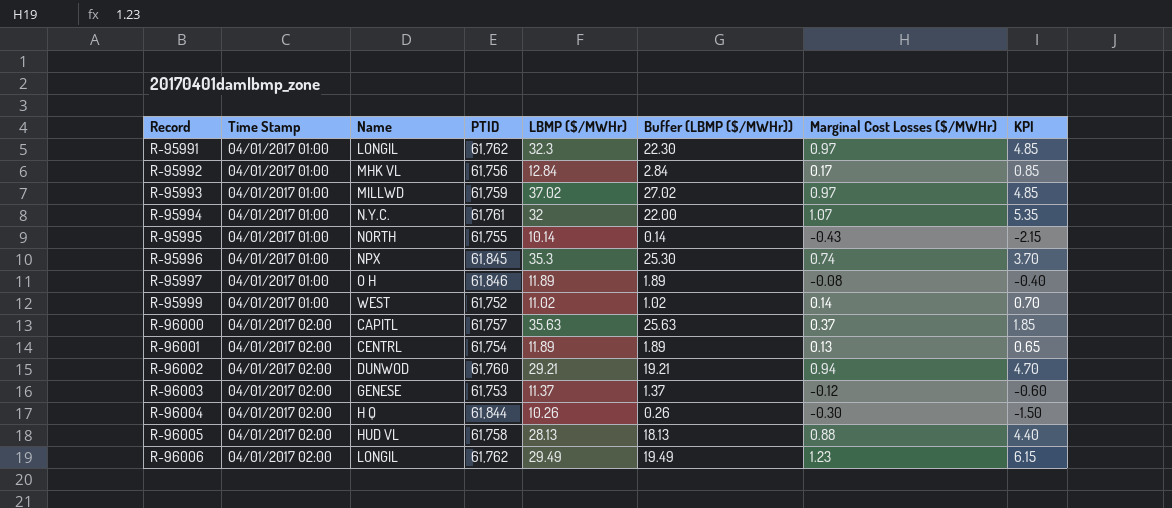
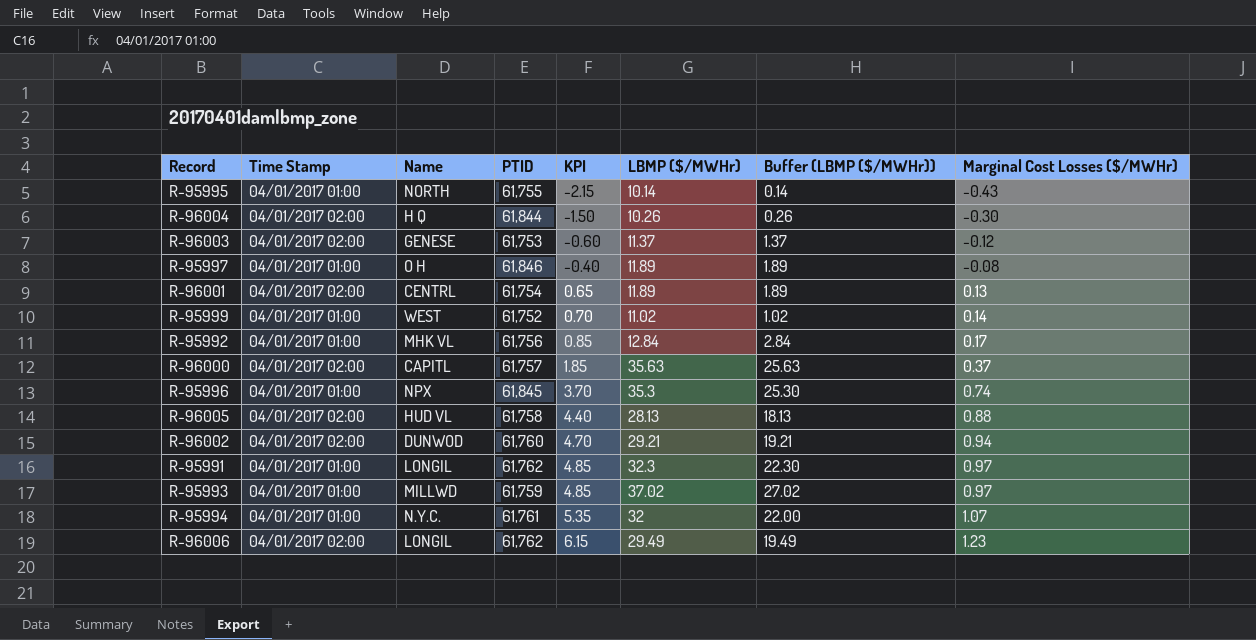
row order: Record ascending -> KPI ascending
column KPI | position: 8 -> 5

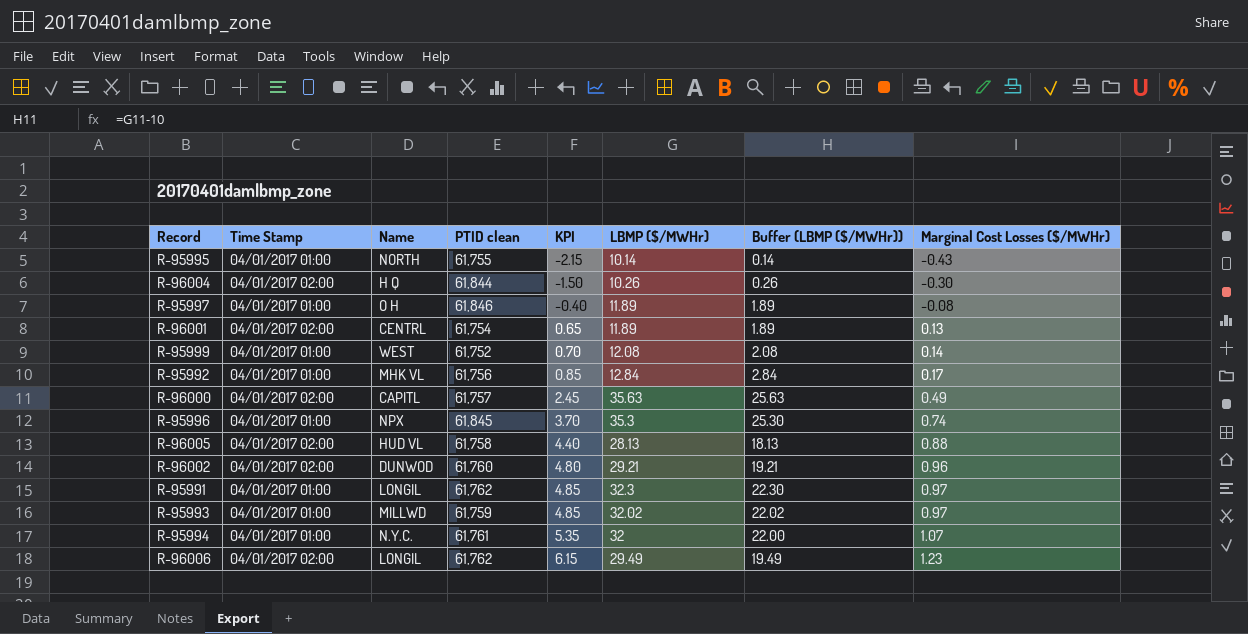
column name: PTID -> PTID clean
row R-96003: 04/01/2017 02:00 | GENESE | 61,753 | -0.60 | 11.37 | 1.37 | -0.12 -> none
R-95999 | LBMP ($/MWHr): 11.02 -> 12.08
R-95999 | Buffer (LBMP ($/MWHr)): 1.02 -> 2.08
R-96000 | KPI: 1.85 -> 2.45
R-96000 | Marginal Cost Losses ($/MWHr): 0.37 -> 0.49
R-96002 | KPI: 4.70 -> 4.80
R-96002 | Marginal Cost Losses ($/MWHr): 0.94 -> 0.96
R-95993 | LBMP ($/MWHr): 37.02 -> 32.02
R-95993 | Buffer (LBMP ($/MWHr)): 27.02 -> 22.02

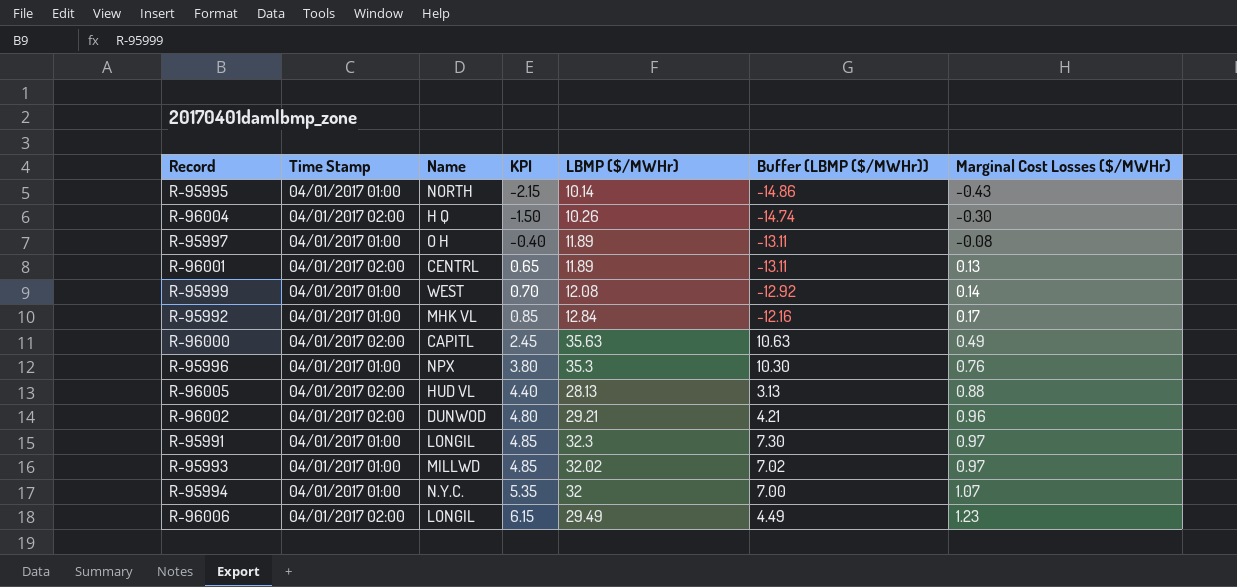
column PTID clean | position: 4 -> none
column Buffer (LBMP ($/MWHr)) | formula: [LBMP ($/MWHr)] - 10 -> [LBMP ($/MWHr)] - 25
R-95996 | KPI: 3.70 -> 3.80
R-95996 | Marginal Cost Losses ($/MWHr): 0.74 -> 0.76

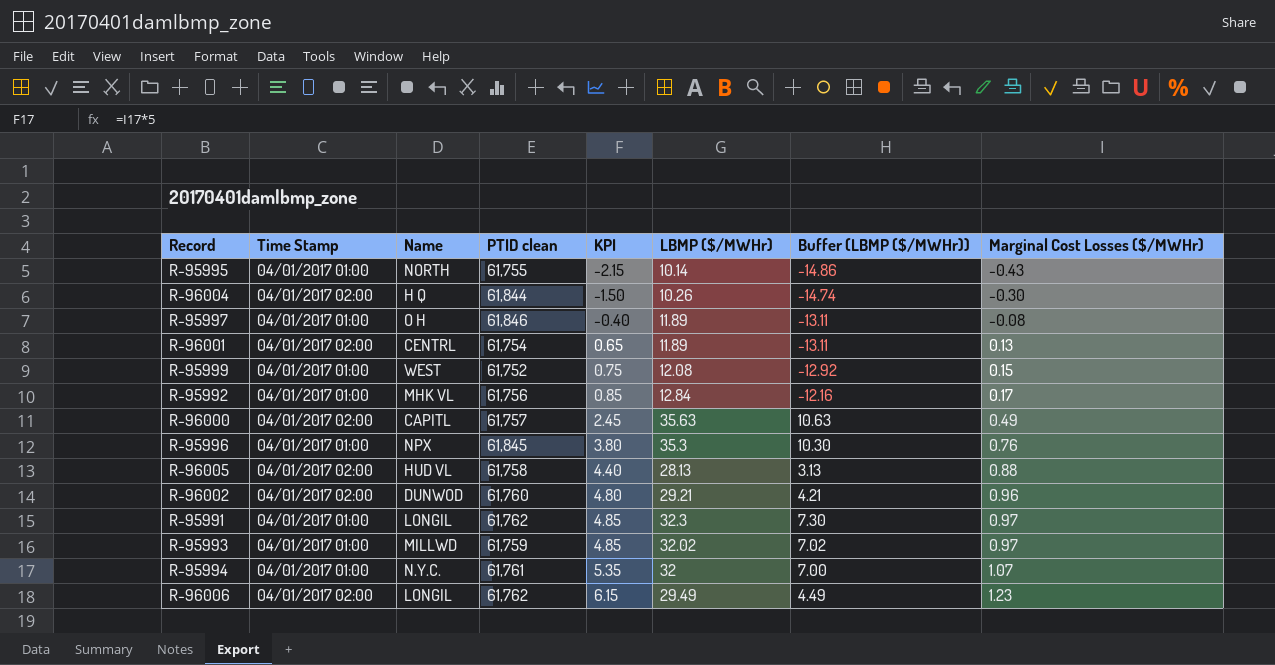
column PTID clean | position: none -> 4
R-95999 | KPI: 0.70 -> 0.75
R-95999 | Marginal Cost Losses ($/MWHr): 0.14 -> 0.15

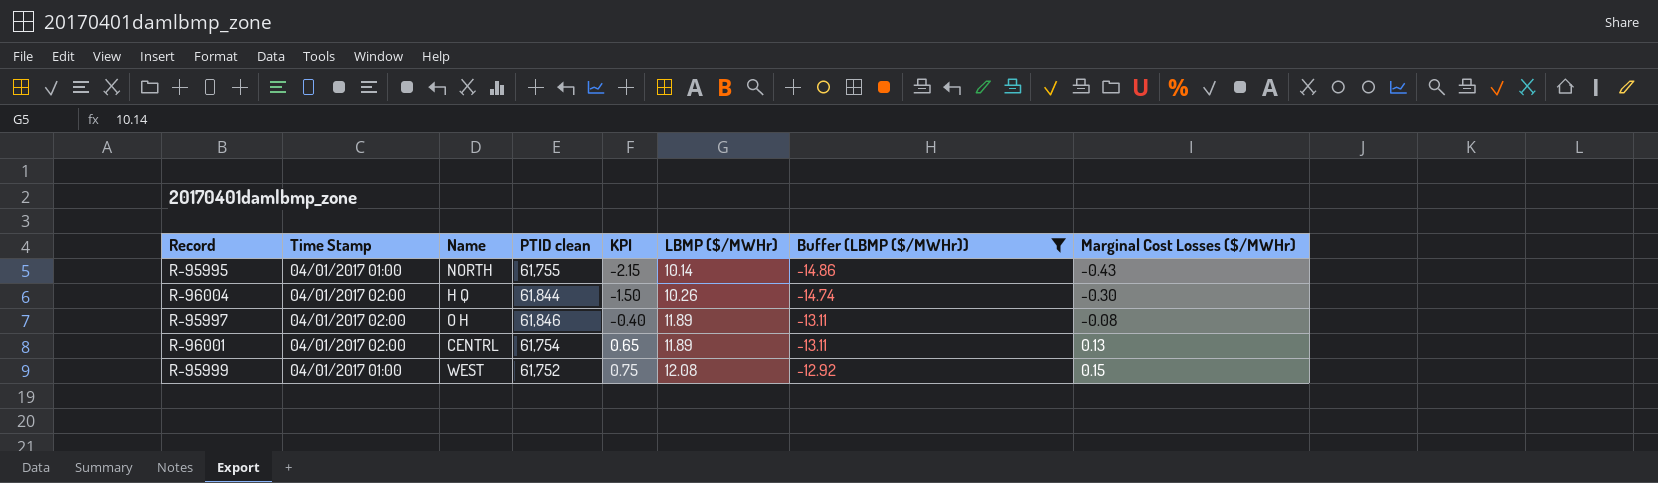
filter: none -> Buffer (LBMP ($/MWHr)) <= -12.92
R-95997 | Time Stamp: 04/01/2017 01:00 -> 04/01/2017 02:00

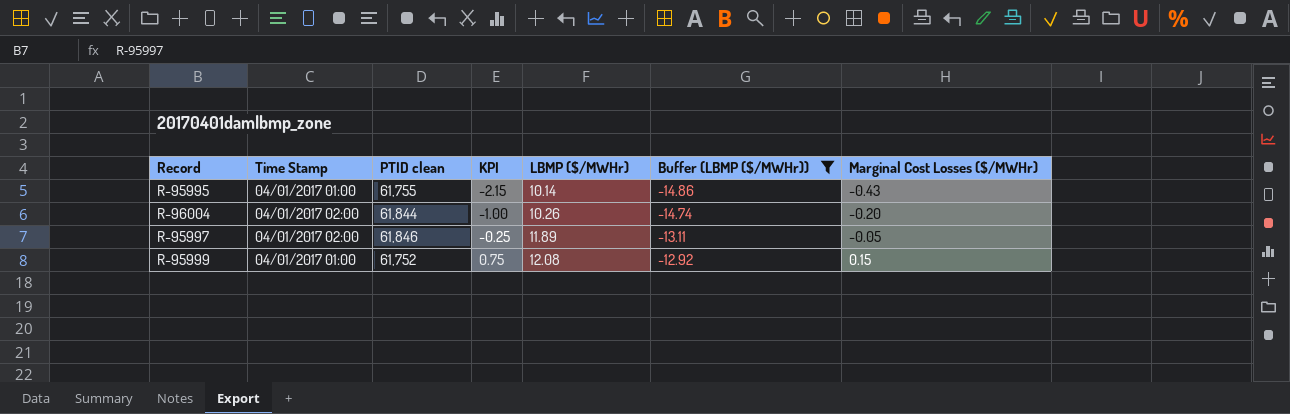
column Name | position: 3 -> none
row R-96001: 04/01/2017 02:00 | CENTRL | 61,754 | 0.65 | 11.89 | -13.11 | 0.13 -> none
R-96004 | KPI: -1.50 -> -1.00
R-96004 | Marginal Cost Losses ($/MWHr): -0.30 -> -0.20
R-95997 | KPI: -0.40 -> -0.25
R-95997 | Marginal Cost Losses ($/MWHr): -0.08 -> -0.05

